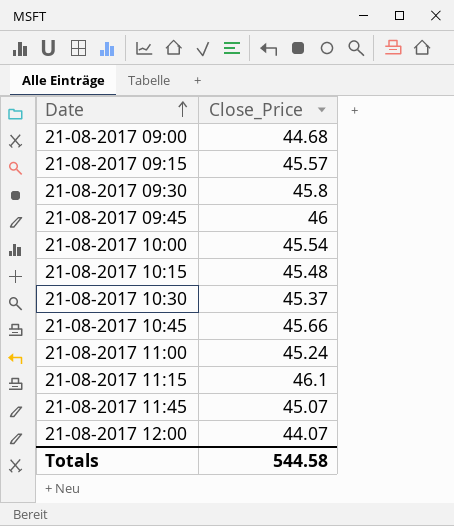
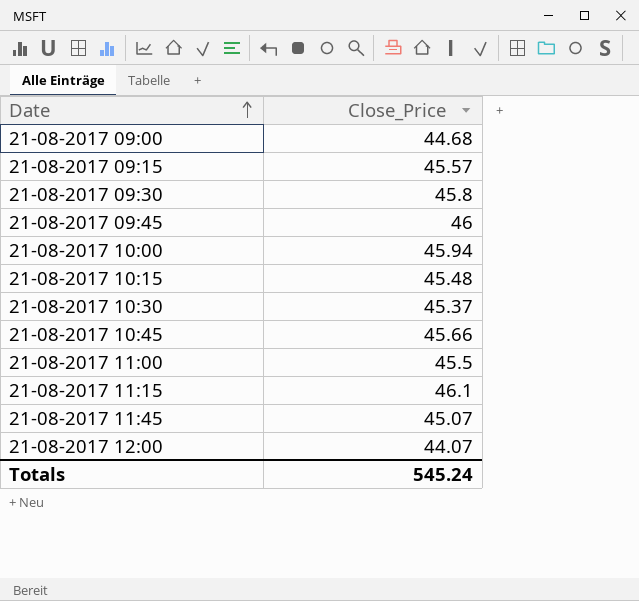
21-08-2017 10:00 | Close_Price: 45.54 -> 45.94
21-08-2017 11:00 | Close_Price: 45.24 -> 45.5
Totals | Close_Price: 544.58 -> 545.24

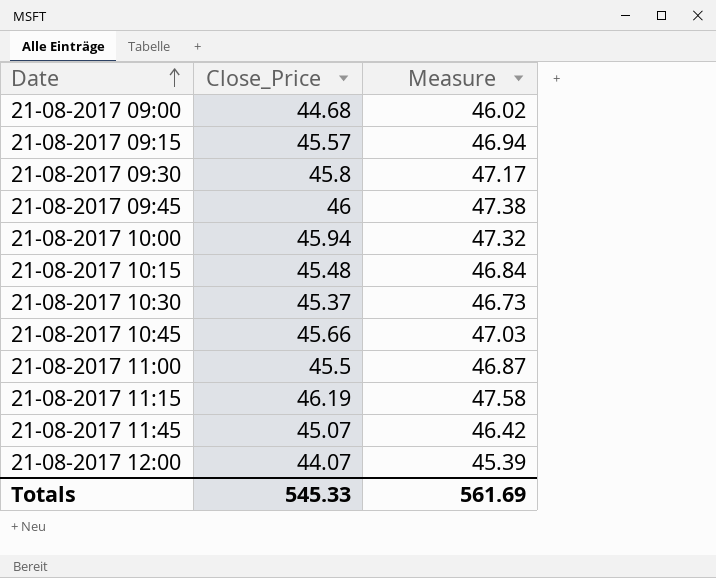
column Measure | formula: none -> [Close_Price] * 1.03
21-08-2017 11:15 | Close_Price: 46.1 -> 46.19
Totals | Close_Price: 545.24 -> 545.33

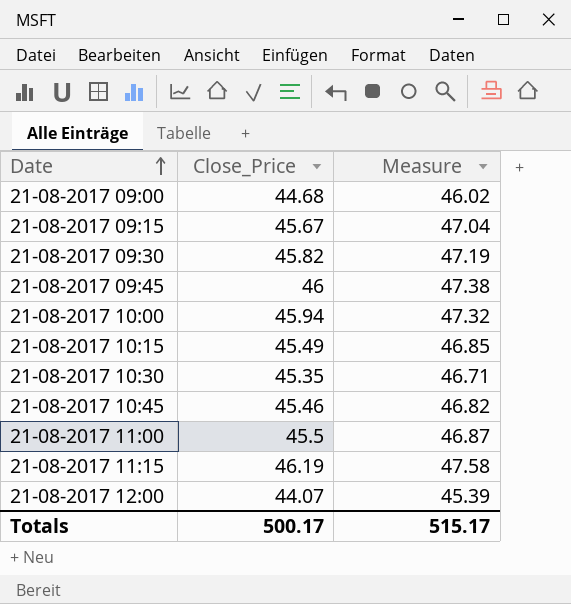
row 21-08-2017 11:45: 45.07 | 46.42 -> none
21-08-2017 09:15 | Close_Price: 45.57 -> 45.67
21-08-2017 09:15 | Measure: 46.94 -> 47.04
21-08-2017 09:30 | Close_Price: 45.8 -> 45.82
21-08-2017 09:30 | Measure: 47.17 -> 47.19
21-08-2017 10:15 | Close_Price: 45.48 -> 45.49
21-08-2017 10:15 | Measure: 46.84 -> 46.85
21-08-2017 10:30 | Close_Price: 45.37 -> 45.35
21-08-2017 10:30 | Measure: 46.73 -> 46.71
21-08-2017 10:45 | Close_Price: 45.66 -> 45.46
21-08-2017 10:45 | Measure: 47.03 -> 46.82
Totals | Close_Price: 545.33 -> 500.17
Totals | Measure: 561.69 -> 515.17

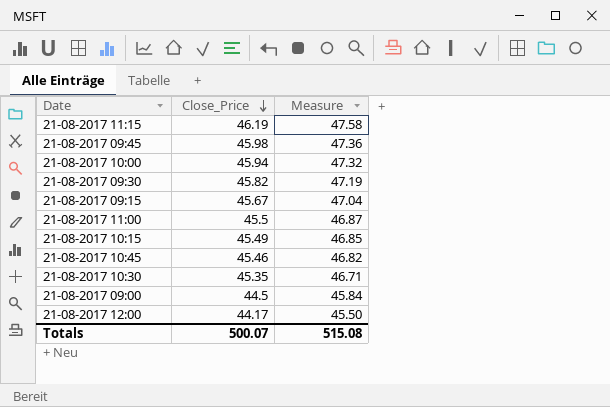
row order: Date ascending -> Close_Price descending
21-08-2017 09:45 | Close_Price: 46 -> 45.98
21-08-2017 09:45 | Measure: 47.38 -> 47.36
21-08-2017 09:00 | Close_Price: 44.68 -> 44.5
21-08-2017 09:00 | Measure: 46.02 -> 45.84
21-08-2017 12:00 | Close_Price: 44.07 -> 44.17
21-08-2017 12:00 | Measure: 45.39 -> 45.50
Totals | Close_Price: 500.17 -> 500.07
Totals | Measure: 515.17 -> 515.08

